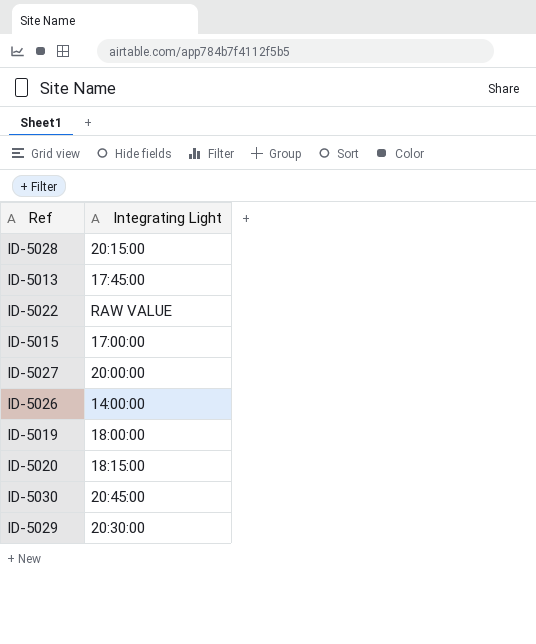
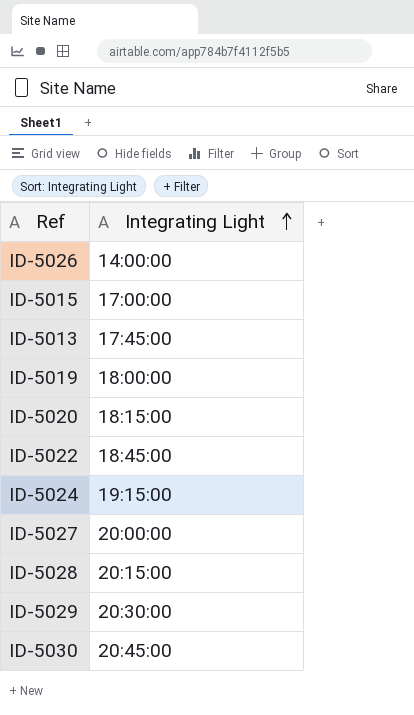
row order: none -> Integrating Light ascending
ID-5022 | Integrating Light: RAW VALUE -> 18:45:00
row ID-5024: none -> 19:15:00

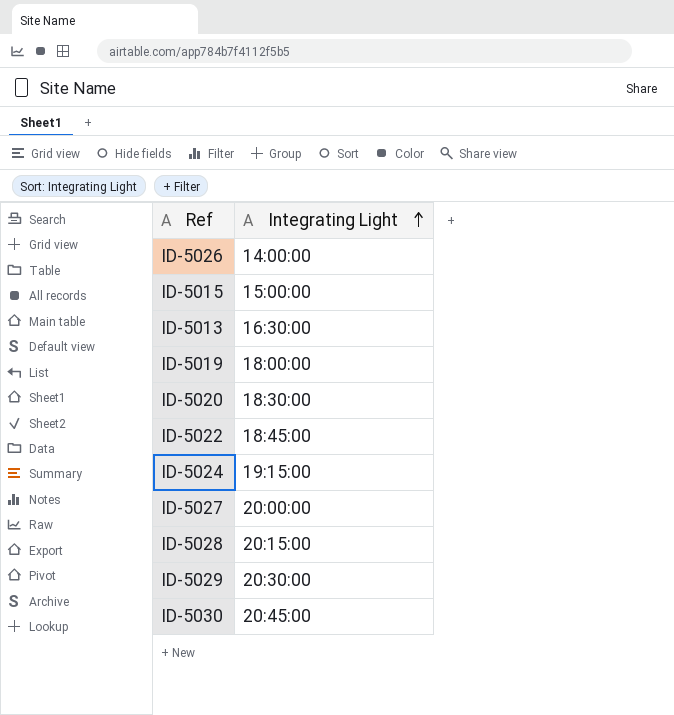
ID-5015 | Integrating Light: 17:00:00 -> 15:00:00
ID-5013 | Integrating Light: 17:45:00 -> 16:30:00
ID-5020 | Integrating Light: 18:15:00 -> 18:30:00

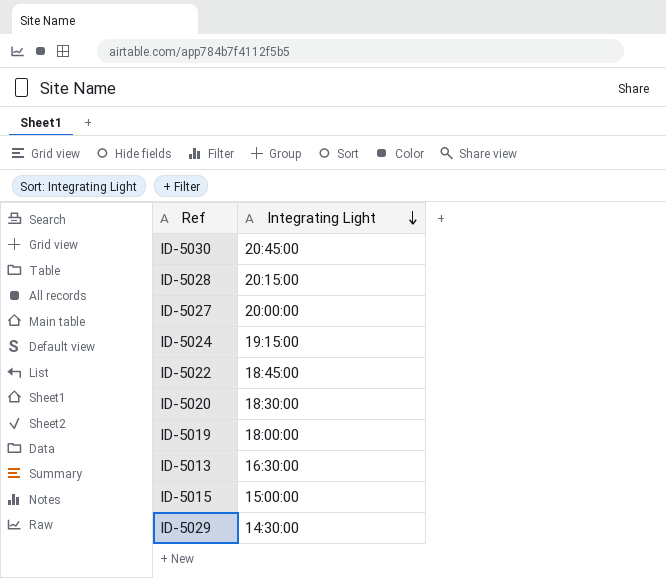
row order: Integrating Light ascending -> Integrating Light descending
row ID-5026: 14:00:00 -> none
ID-5029 | Integrating Light: 20:30:00 -> 14:30:00

